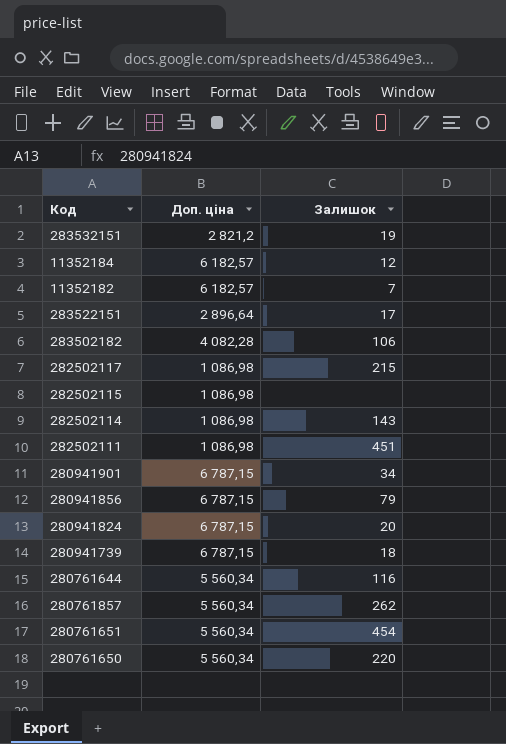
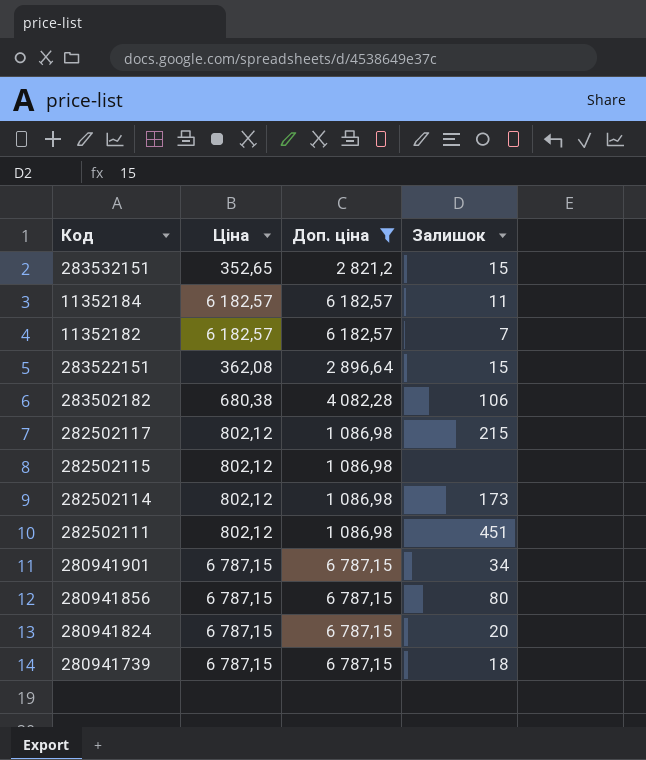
filter: none -> Доп. ціна != 5 560,34
column Ціна | position: none -> 2
283532151 | Залишок: 19 -> 15
11352184 | Залишок: 12 -> 11
283522151 | Залишок: 17 -> 15
282502114 | Залишок: 143 -> 173
280941856 | Залишок: 79 -> 80

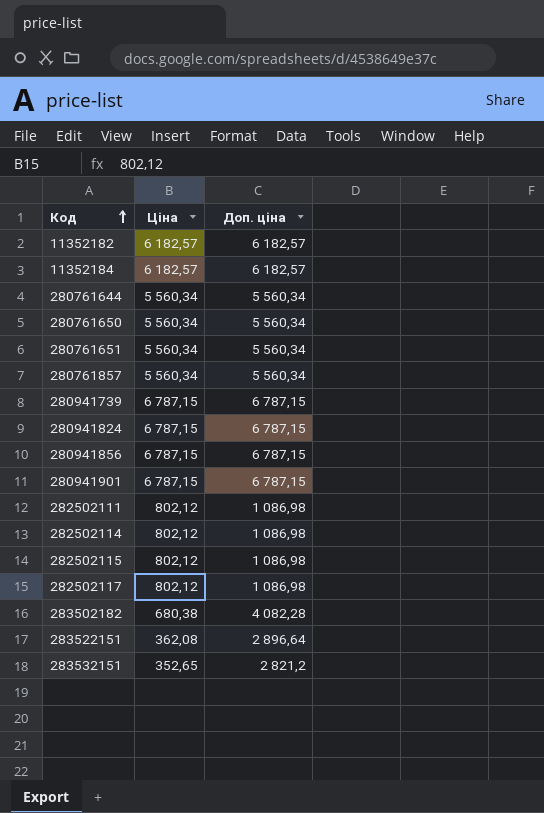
filter: Доп. ціна != 5 560,34 -> none
row order: none -> Код ascending
column Залишок | position: 4 -> none

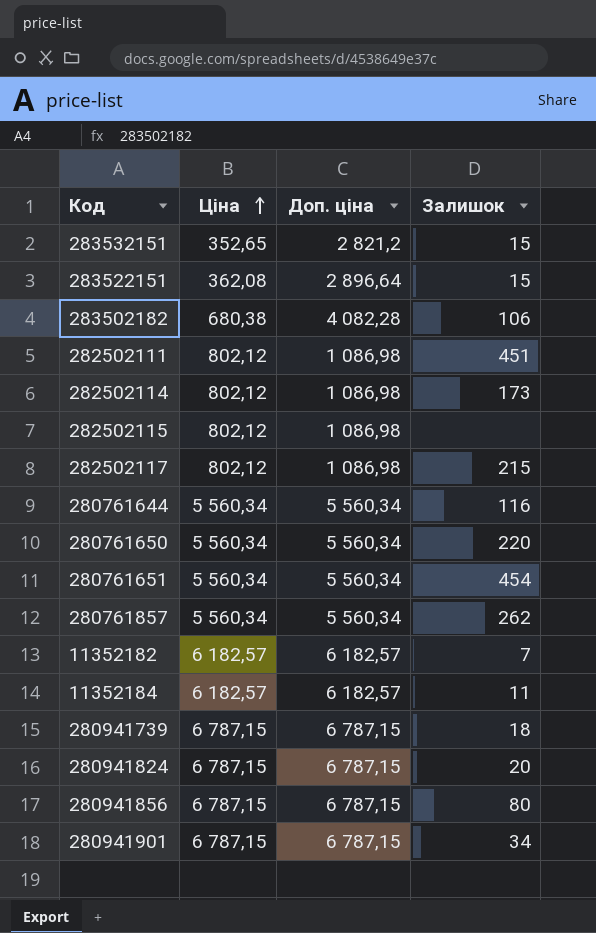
row order: Код ascending -> Ціна ascending
column Залишок | position: none -> 4

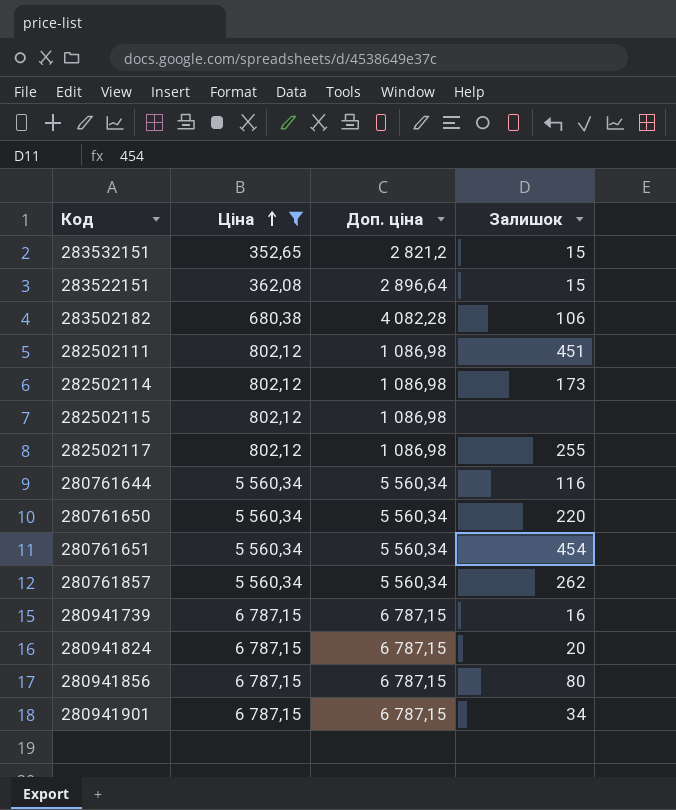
filter: none -> Ціна != 6 182,57
282502117 | Залишок: 215 -> 255
280941739 | Залишок: 18 -> 16

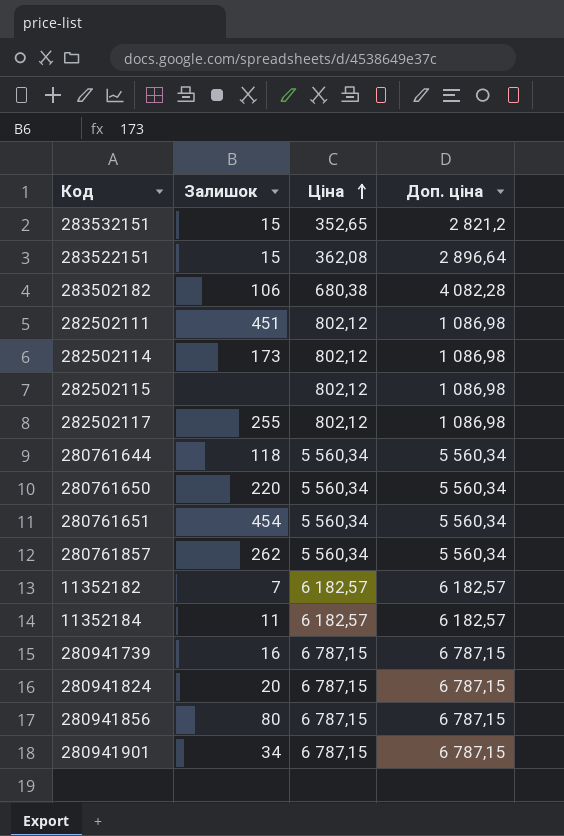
filter: Ціна != 6 182,57 -> none
column Залишок | position: 4 -> 2
280761644 | Залишок: 116 -> 118

